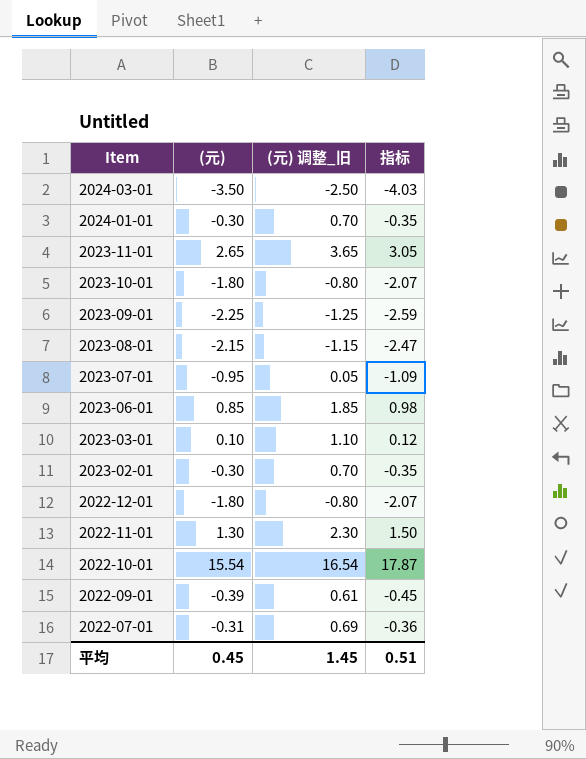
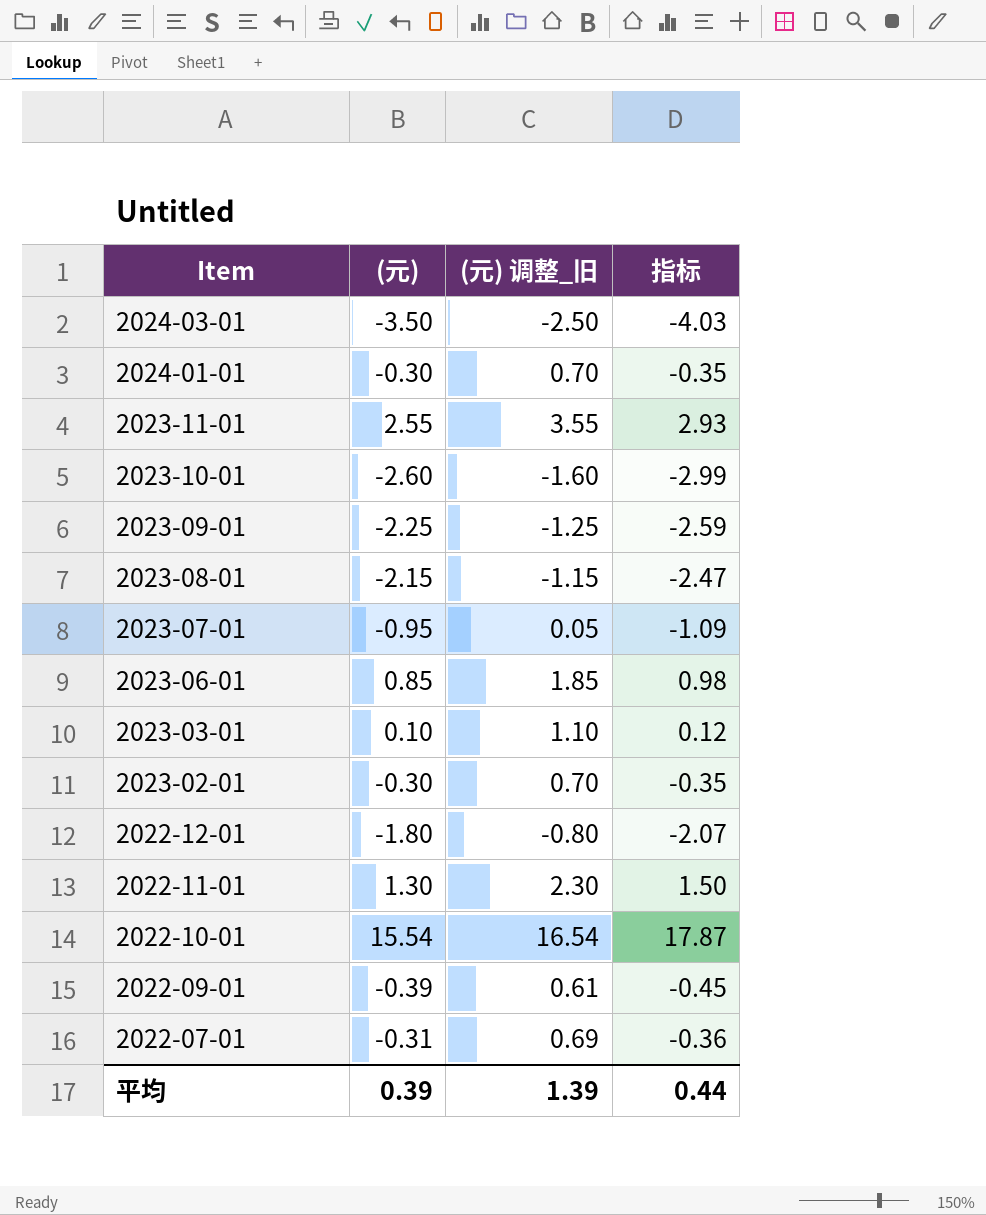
2023-11-01 | (元): 2.65 -> 2.55
2023-11-01 | (元) 调整_旧: 3.65 -> 3.55
2023-11-01 | 指标: 3.05 -> 2.93
2023-10-01 | (元): -1.80 -> -2.60
2023-10-01 | (元) 调整_旧: -0.80 -> -1.60
2023-10-01 | 指标: -2.07 -> -2.99
平均 | (元): 0.45 -> 0.39
平均 | (元) 调整_旧: 1.45 -> 1.39
平均 | 指标: 0.51 -> 0.44

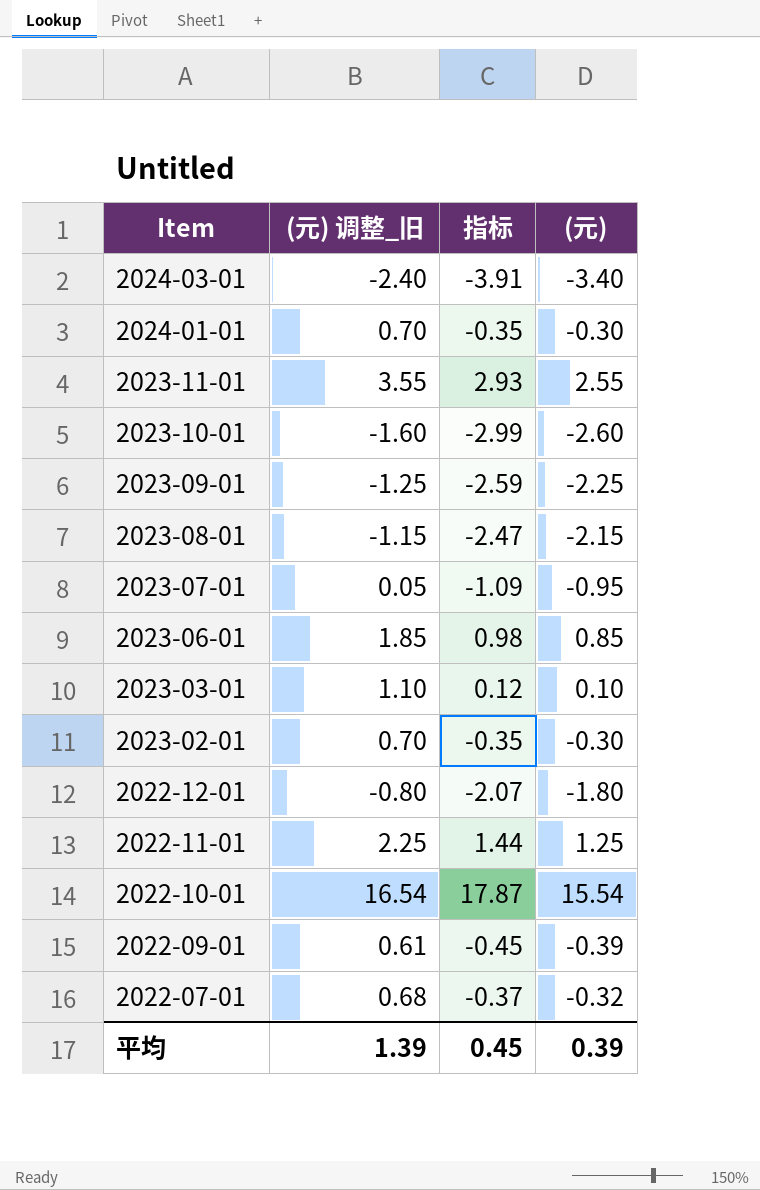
column (元) | position: 2 -> 4
2024-03-01 | (元) 调整_旧: -2.50 -> -2.40
2024-03-01 | 指标: -4.03 -> -3.91
2024-03-01 | (元): -3.50 -> -3.40
2022-11-01 | (元) 调整_旧: 2.30 -> 2.25
2022-11-01 | 指标: 1.50 -> 1.44
2022-11-01 | (元): 1.30 -> 1.25
2022-07-01 | (元) 调整_旧: 0.69 -> 0.68
2022-07-01 | 指标: -0.36 -> -0.37
2022-07-01 | (元): -0.31 -> -0.32
平均 | 指标: 0.44 -> 0.45

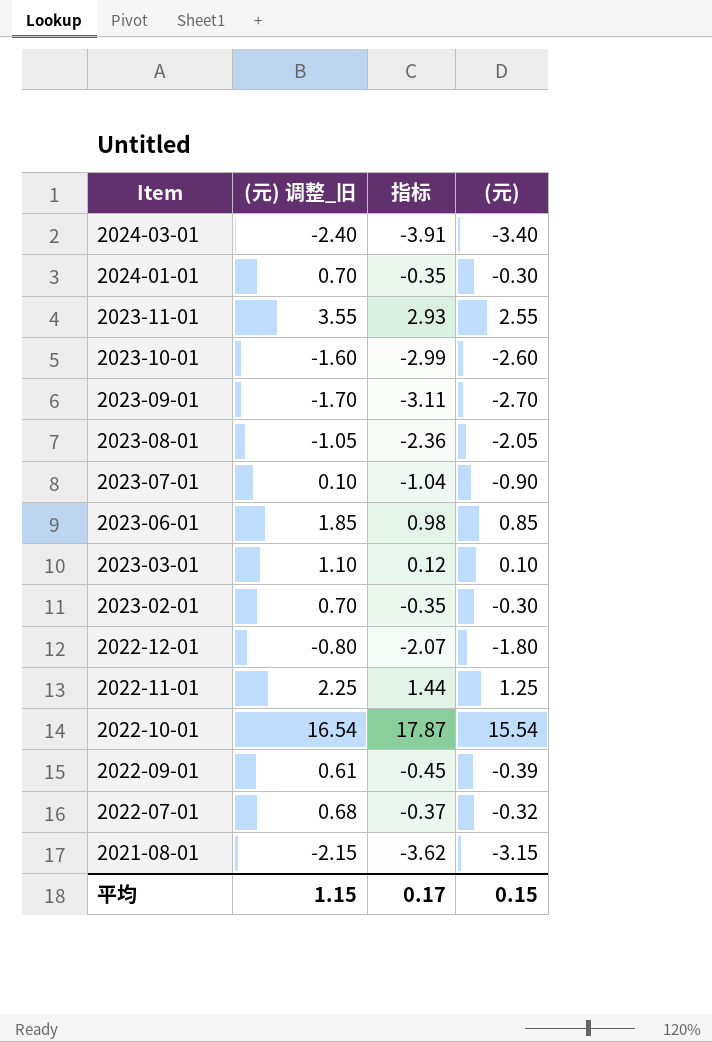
2023-09-01 | (元) 调整_旧: -1.25 -> -1.70
2023-09-01 | 指标: -2.59 -> -3.11
2023-09-01 | (元): -2.25 -> -2.70
2023-08-01 | (元) 调整_旧: -1.15 -> -1.05
2023-08-01 | 指标: -2.47 -> -2.36
2023-08-01 | (元): -2.15 -> -2.05
2023-07-01 | (元) 调整_旧: 0.05 -> 0.10
2023-07-01 | 指标: -1.09 -> -1.04
2023-07-01 | (元): -0.95 -> -0.90
row 2021-08-01: none -> -2.15 | -3.62 | -3.15
平均 | (元) 调整_旧: 1.39 -> 1.15
平均 | 指标: 0.45 -> 0.17
平均 | (元): 0.39 -> 0.15

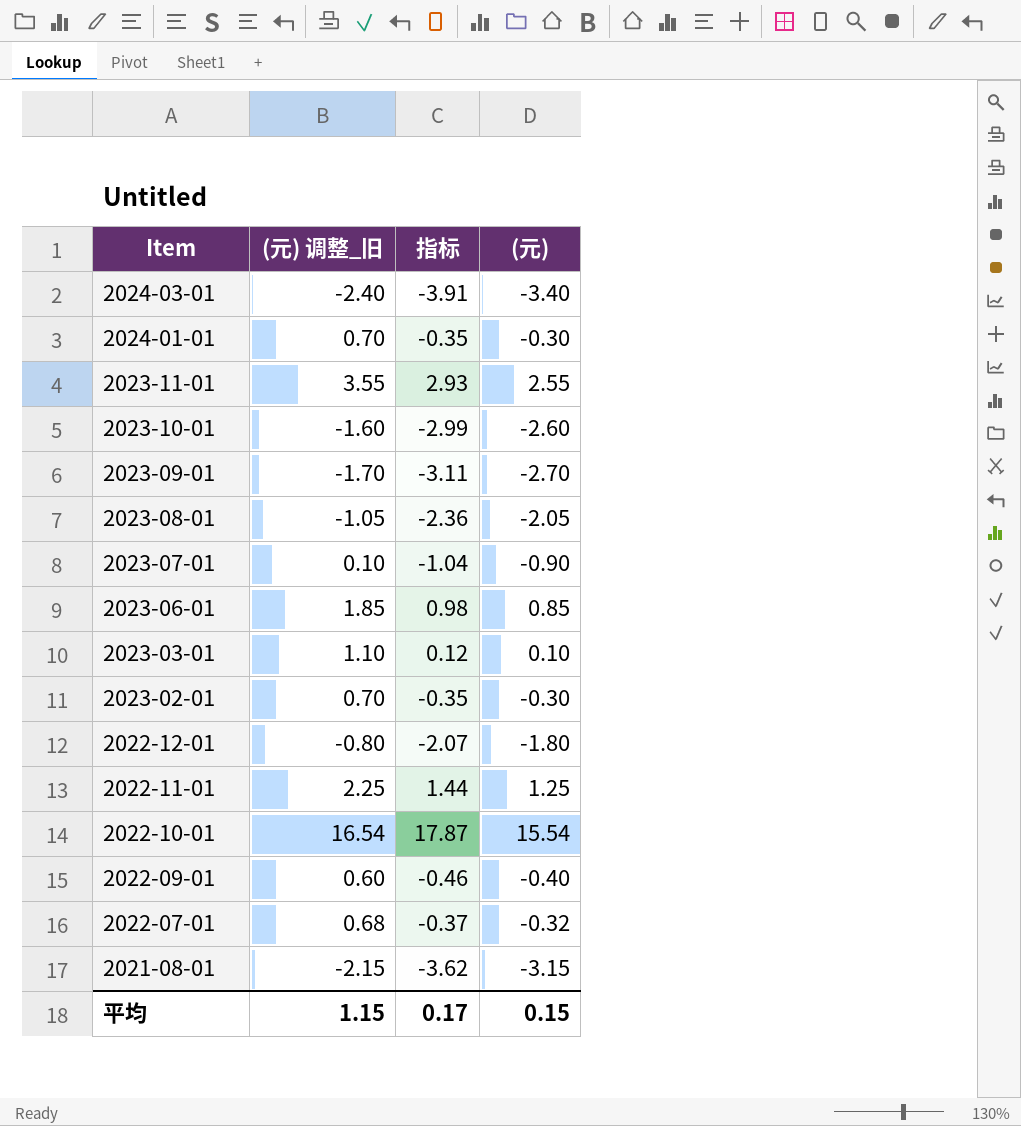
2022-09-01 | (元) 调整_旧: 0.61 -> 0.60
2022-09-01 | 指标: -0.45 -> -0.46
2022-09-01 | (元): -0.39 -> -0.40

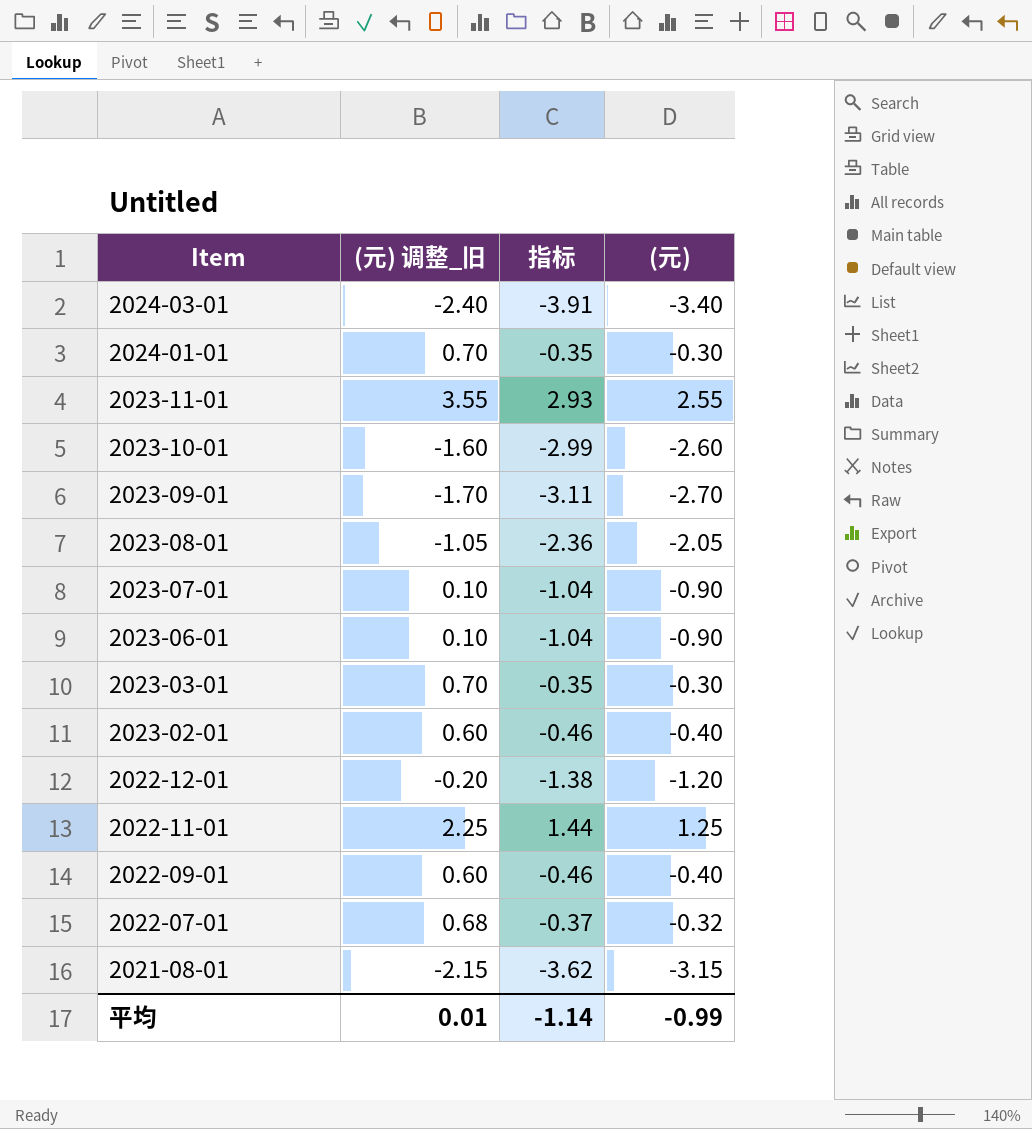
row 2022-10-01: 16.54 | 17.87 | 15.54 -> none
2023-06-01 | (元) 调整_旧: 1.85 -> 0.10
2023-06-01 | 指标: 0.98 -> -1.04
2023-06-01 | (元): 0.85 -> -0.90
2023-03-01 | (元) 调整_旧: 1.10 -> 0.70
2023-03-01 | 指标: 0.12 -> -0.35
2023-03-01 | (元): 0.10 -> -0.30
2023-02-01 | (元) 调整_旧: 0.70 -> 0.60
2023-02-01 | 指标: -0.35 -> -0.46
2023-02-01 | (元): -0.30 -> -0.40
2022-12-01 | (元) 调整_旧: -0.80 -> -0.20
2022-12-01 | 指标: -2.07 -> -1.38
2022-12-01 | (元): -1.80 -> -1.20
平均 | (元) 调整_旧: 1.15 -> 0.01
平均 | 指标: 0.17 -> -1.14
平均 | (元): 0.15 -> -0.99

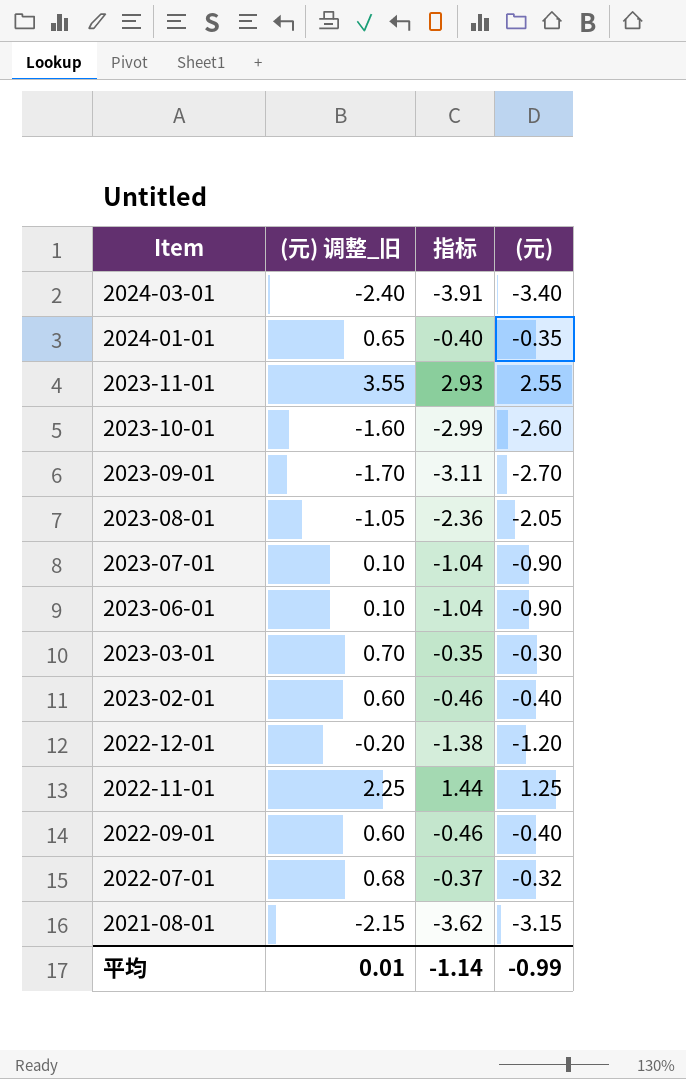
2024-01-01 | (元) 调整_旧: 0.70 -> 0.65
2024-01-01 | 指标: -0.35 -> -0.40
2024-01-01 | (元): -0.30 -> -0.35

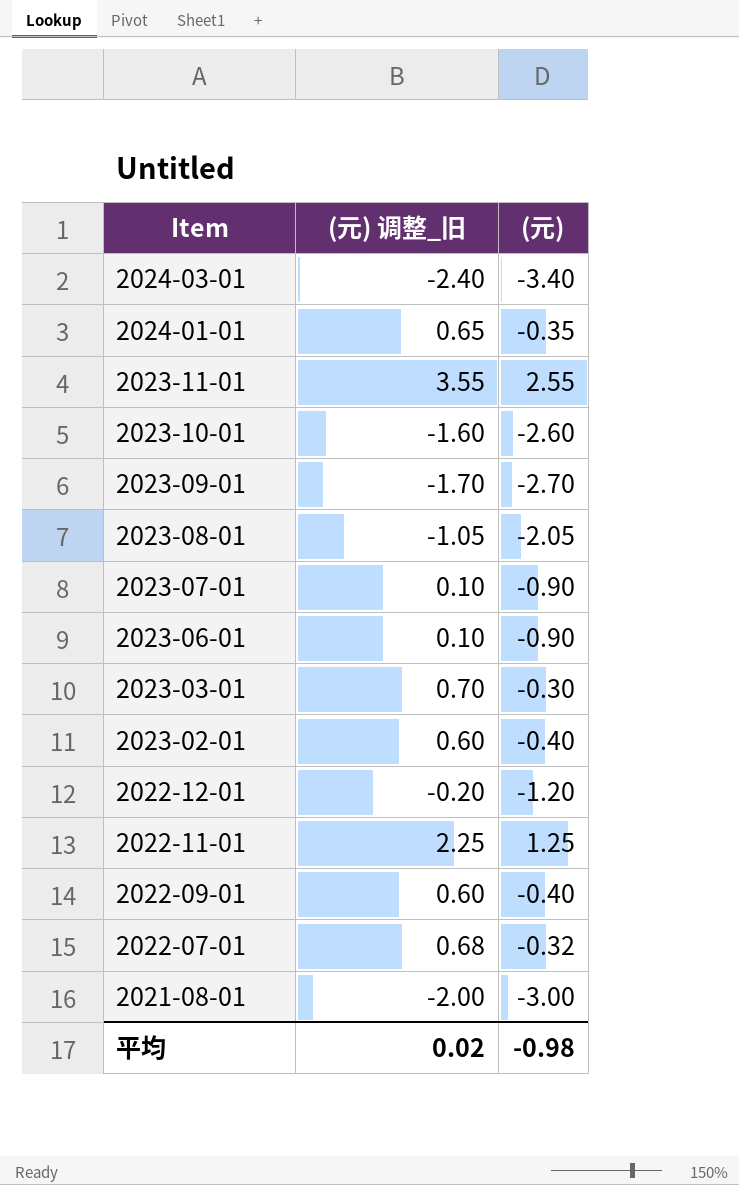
column 指标 | formula: [(元)] * 1.15 -> none
2021-08-01 | (元) 调整_旧: -2.15 -> -2.00
2021-08-01 | (元): -3.15 -> -3.00
平均 | (元) 调整_旧: 0.01 -> 0.02
平均 | (元): -0.99 -> -0.98

